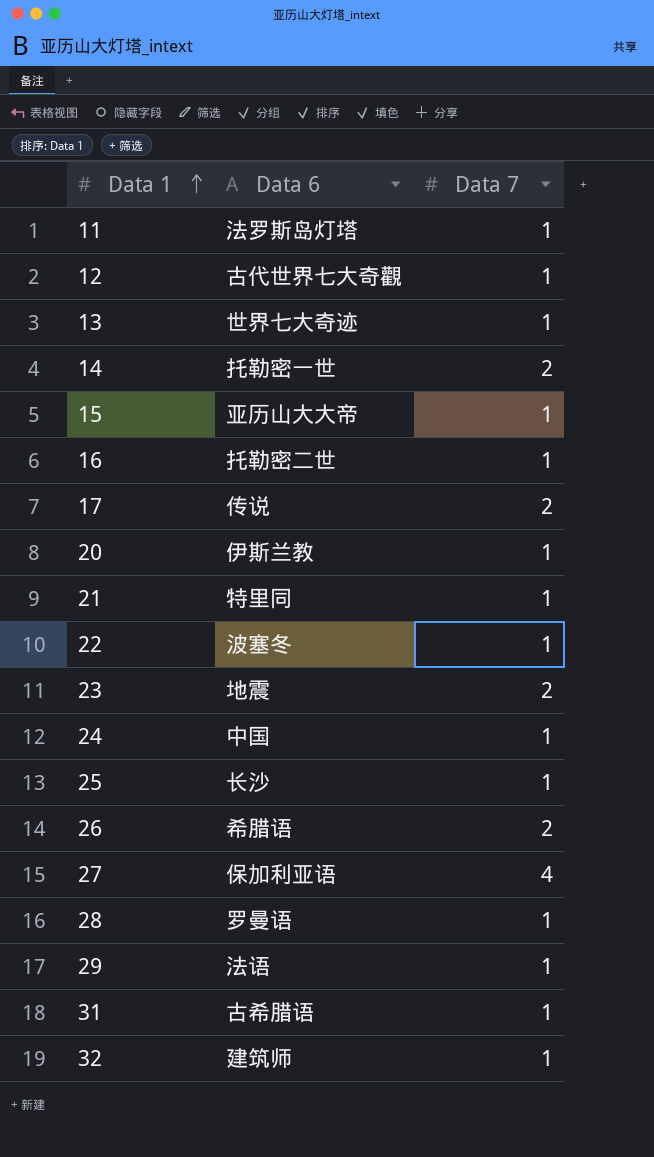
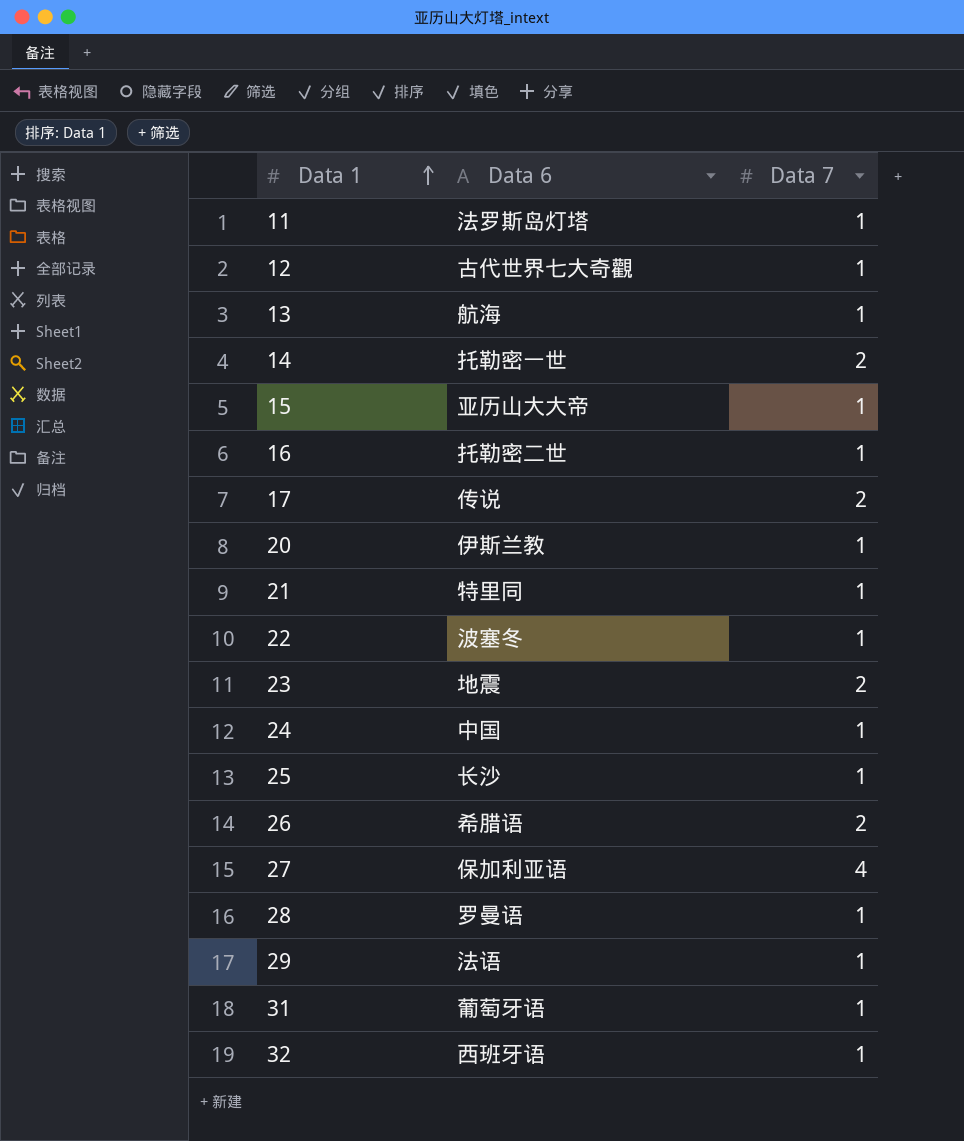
13 | Data 6: 世界七大奇迹 -> 航海
31 | Data 6: 古希腊语 -> 葡萄牙语
32 | Data 6: 建筑师 -> 西班牙语

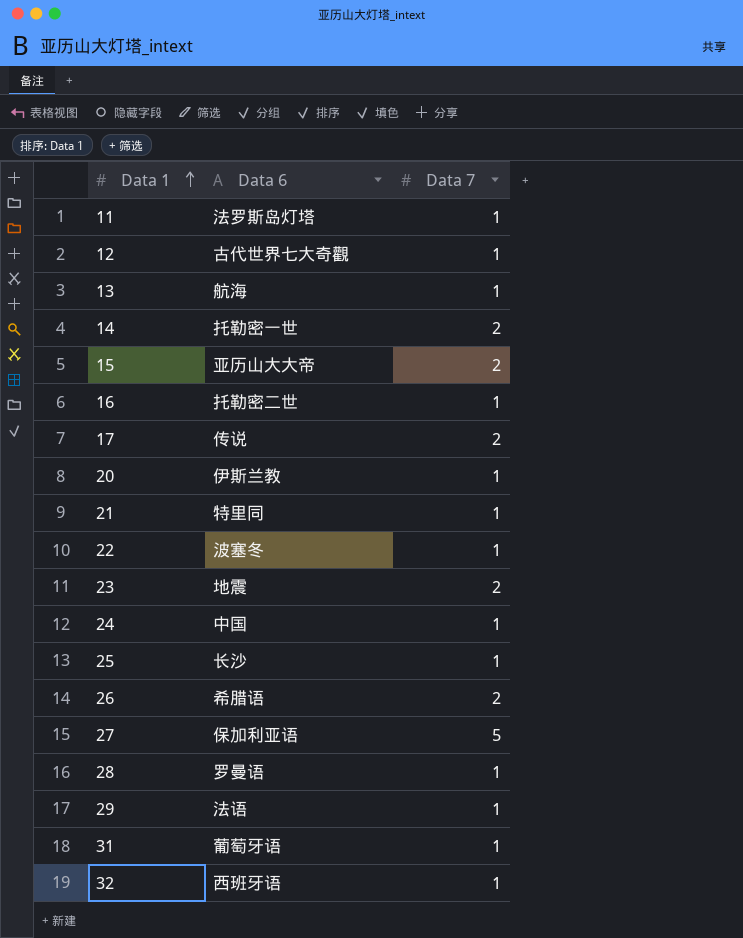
15 | Data 7: 1 -> 2
27 | Data 7: 4 -> 5

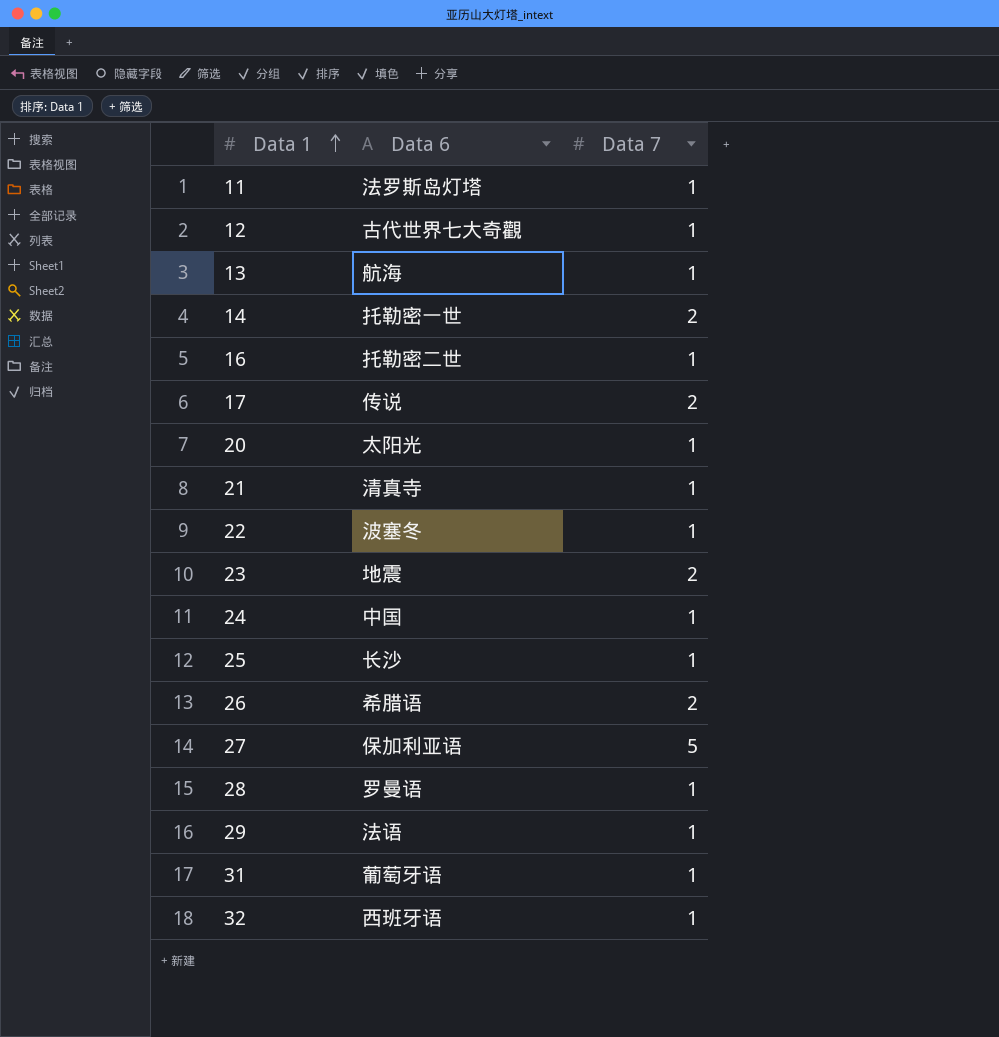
row 15: 亚历山大大帝 | 2 -> none
20 | Data 6: 伊斯兰教 -> 太阳光
21 | Data 6: 特里同 -> 清真寺

